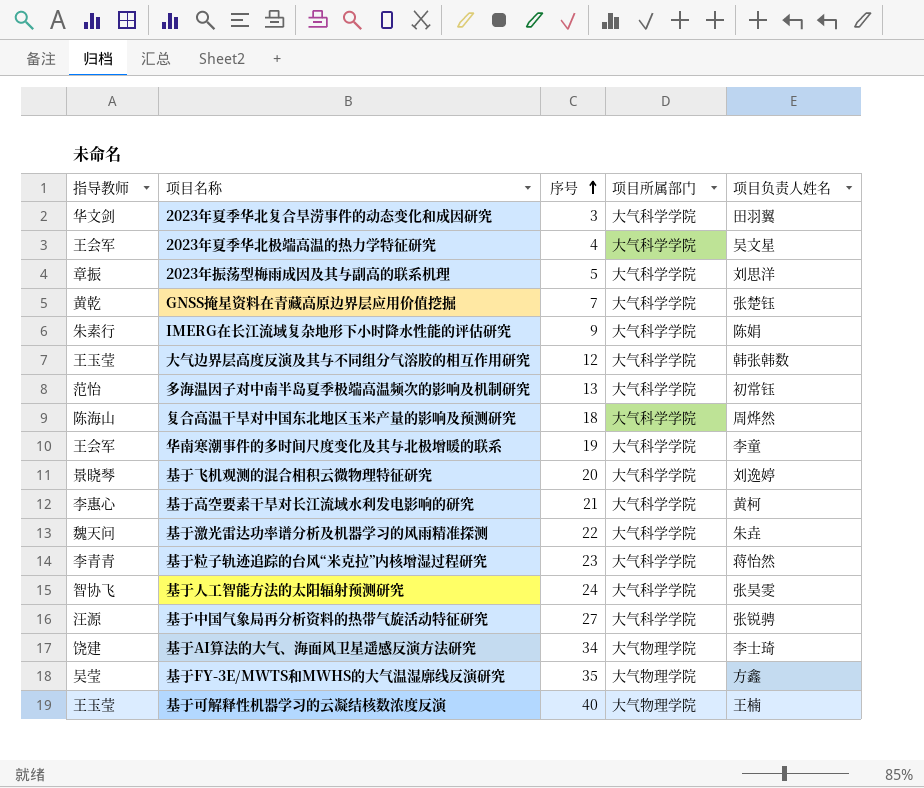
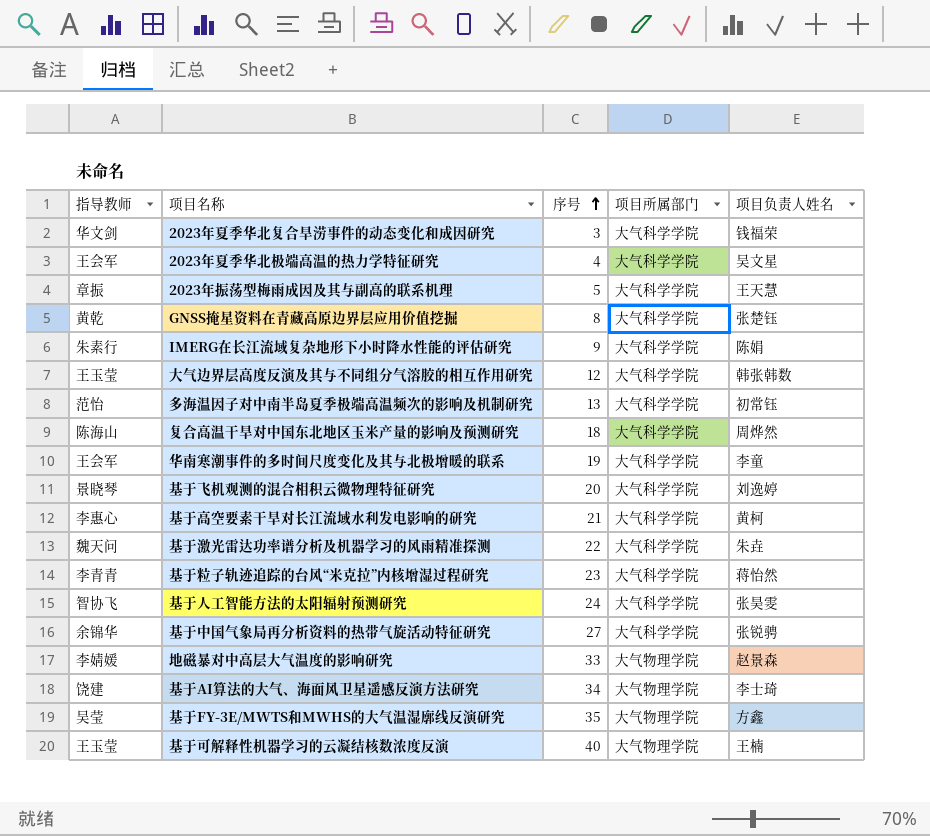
2023年夏季华北复合旱涝事件的动态变化和成因研究 | 项目负责人姓名: 田羽翼 -> 钱福荣
2023年振荡型梅雨成因及其与副高的联系机理 | 项目负责人姓名: 刘思洋 -> 王天慧
GNSS掩星资料在青藏高原边界层应用价值挖掘 | 序号: 7 -> 8
基于中国气象局再分析资料的热带气旋活动特征研究 | 指导教师: 汪源 -> 余锦华
row 地磁暴对中高层大气温度的影响研究: none -> 李婧媛 | 33 | 大气物理学院 | 赵景森

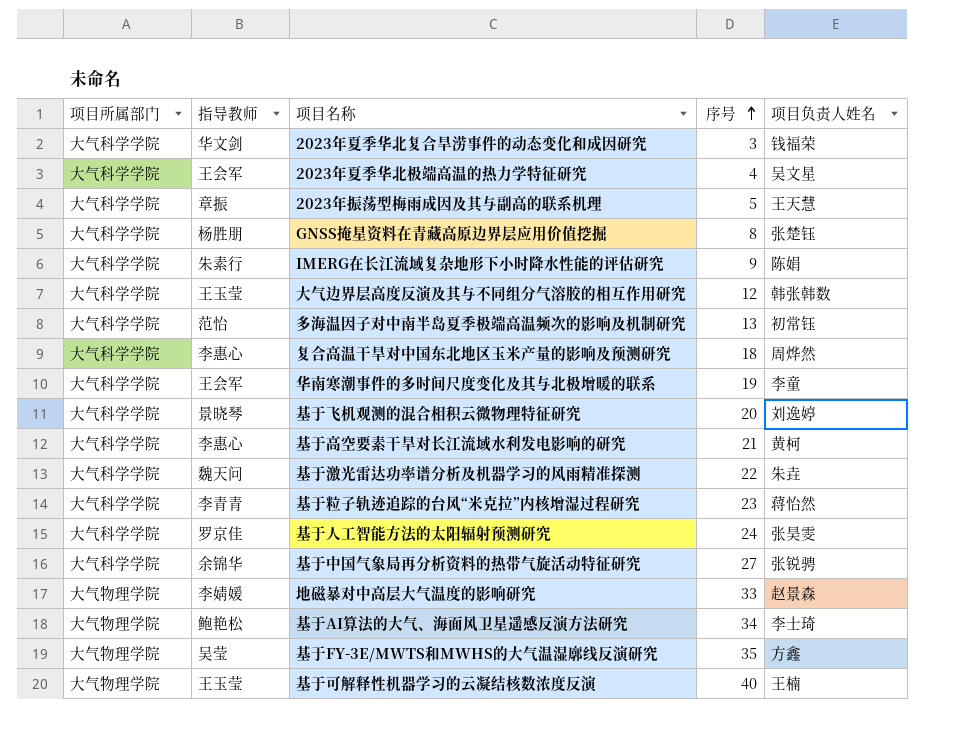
column 项目所属部门 | position: 4 -> 1
GNSS掩星资料在青藏高原边界层应用价值挖掘 | 指导教师: 黄乾 -> 杨胜朋
复合高温干旱对中国东北地区玉米产量的影响及预测研究 | 指导教师: 陈海山 -> 李惠心
基于人工智能方法的太阳辐射预测研究 | 指导教师: 智协飞 -> 罗京佳
基于AI算法的大气、海面风卫星遥感反演方法研究 | 指导教师: 饶建 -> 鲍艳松

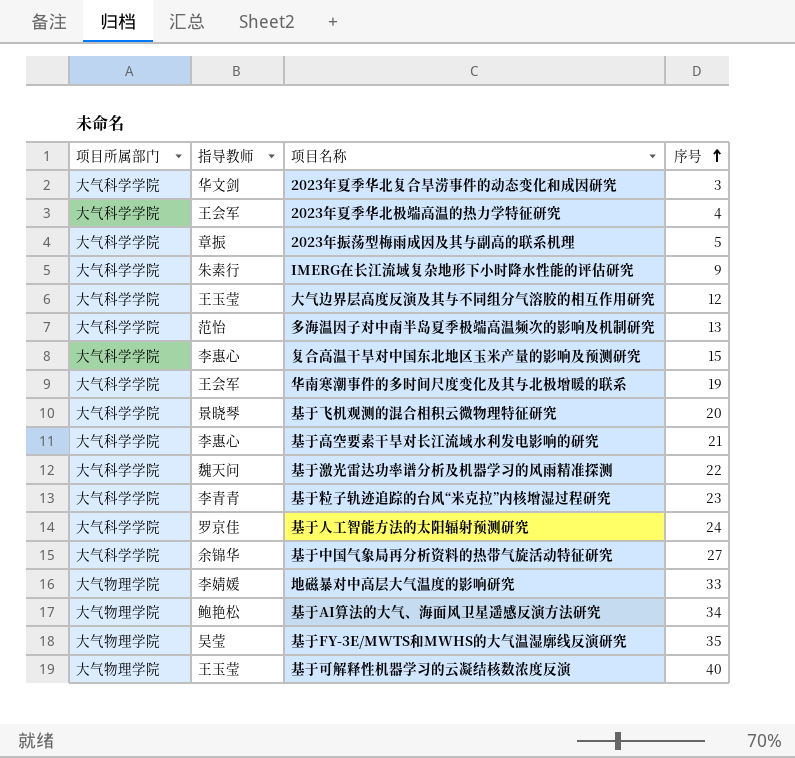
column 项目负责人姓名 | position: 5 -> none
row GNSS掩星资料在青藏高原边界层应用价值挖掘: 大气科学学院 | 杨胜朋 | 8 | 张楚钰 -> none
复合高温干旱对中国东北地区玉米产量的影响及预测研究 | 序号: 18 -> 15

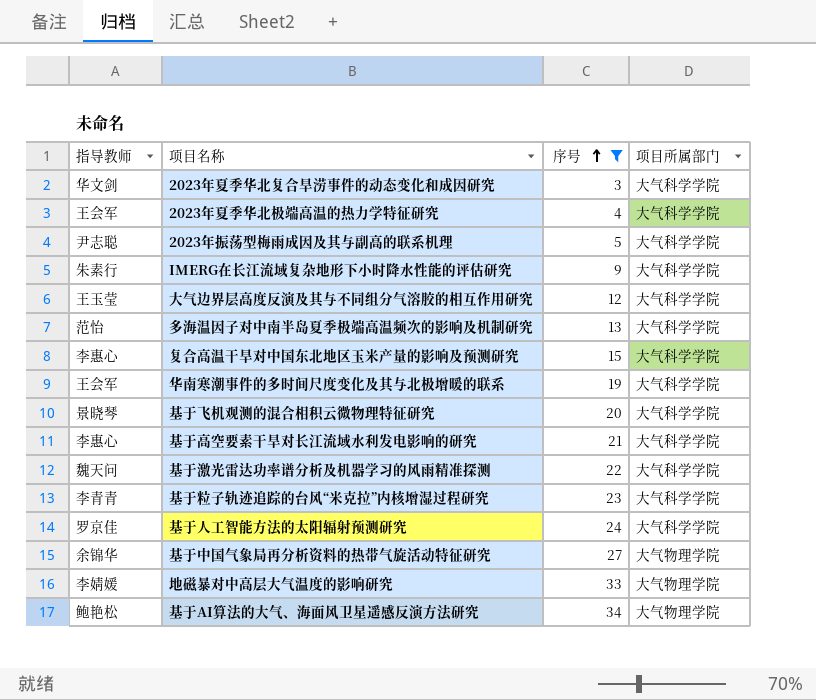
filter: none -> 序号 <= 34
column 项目所属部门 | position: 1 -> 4
2023年振荡型梅雨成因及其与副高的联系机理 | 指导教师: 章振 -> 尹志聪
基于中国气象局再分析资料的热带气旋活动特征研究 | 项目所属部门: 大气科学学院 -> 大气物理学院

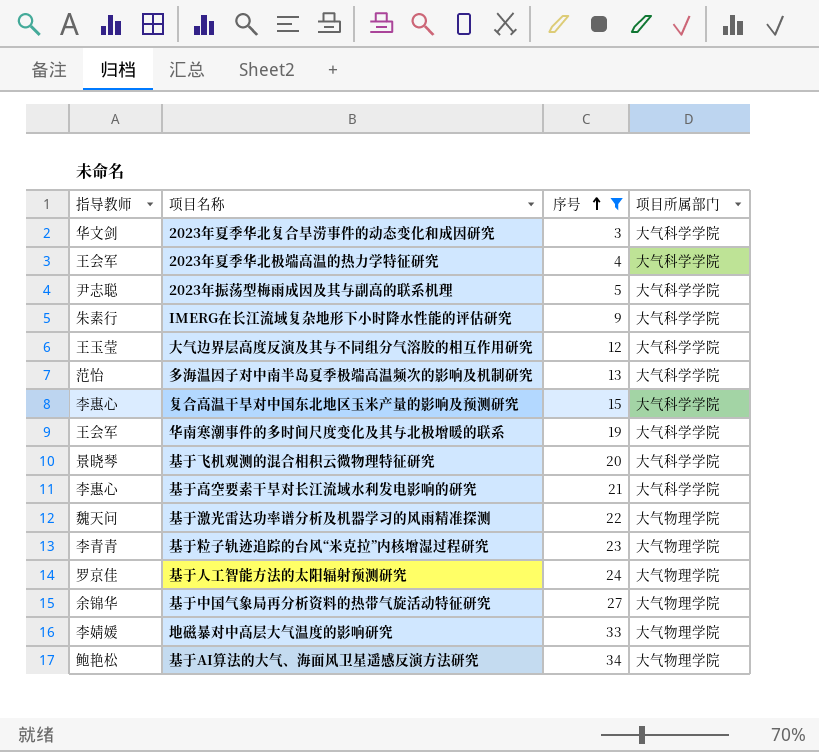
基于激光雷达功率谱分析及机器学习的风雨精准探测 | 项目所属部门: 大气科学学院 -> 大气物理学院
基于粒子轨迹追踪的台风“米克拉”内核增湿过程研究 | 项目所属部门: 大气科学学院 -> 大气物理学院
基于人工智能方法的太阳辐射预测研究 | 项目所属部门: 大气科学学院 -> 大气物理学院

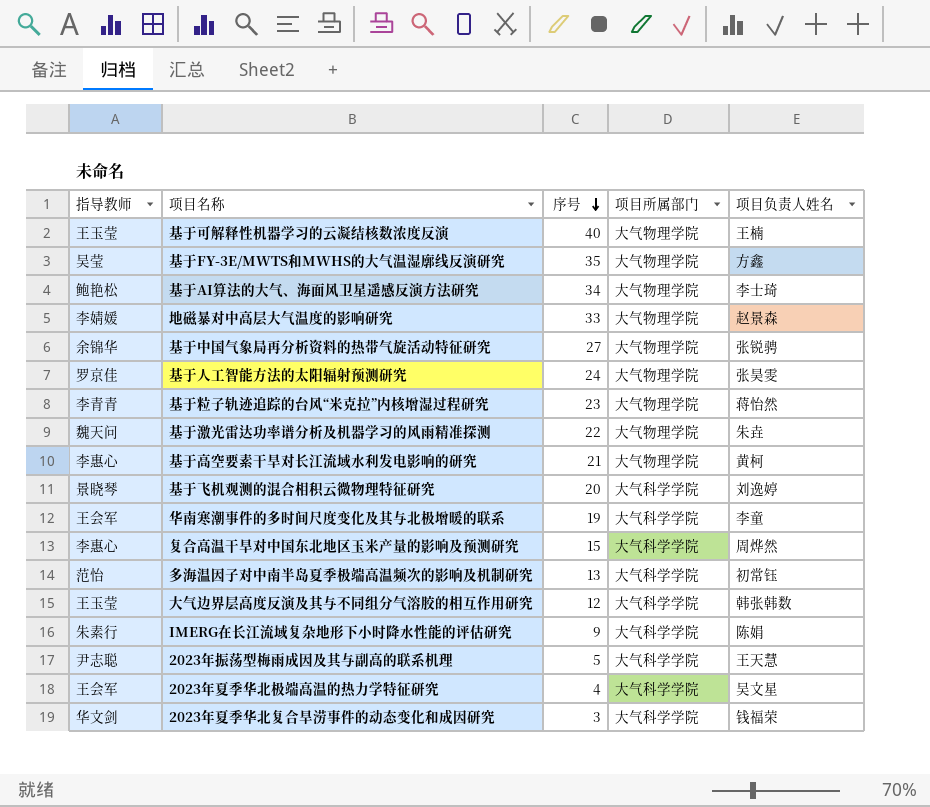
filter: 序号 <= 34 -> none
row order: 序号 ascending -> 序号 descending
column 项目负责人姓名 | position: none -> 5
基于高空要素干旱对长江流域水利发电影响的研究 | 项目所属部门: 大气科学学院 -> 大气物理学院

